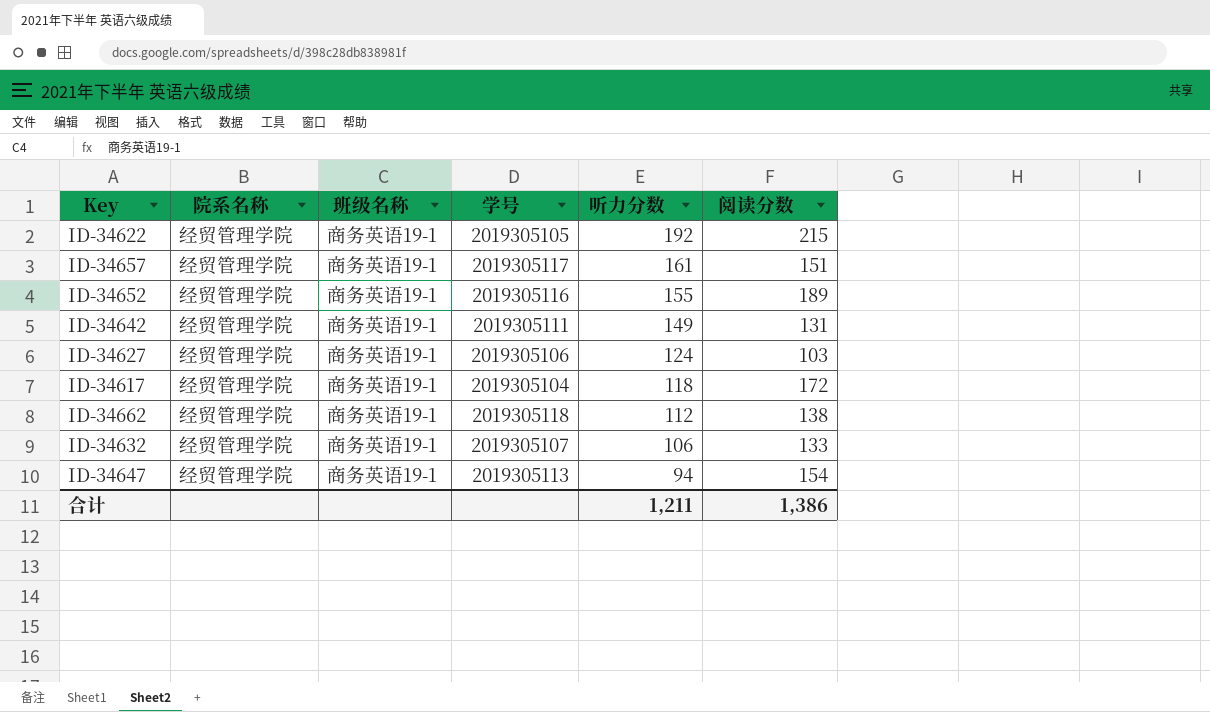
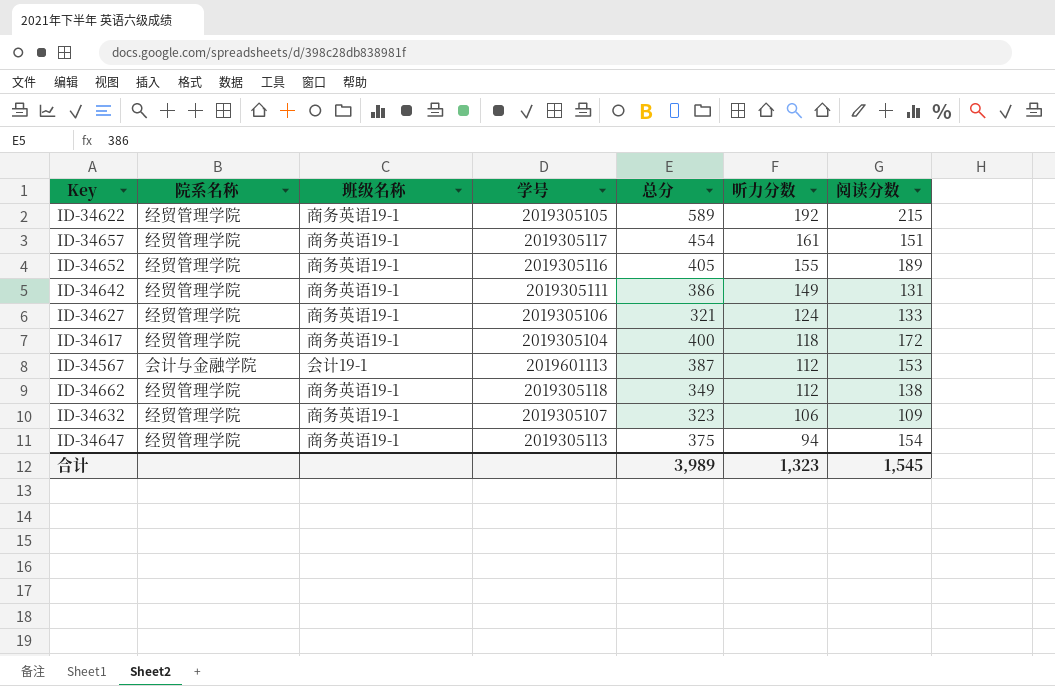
column 总分 | position: none -> 5
ID-34627 | 阅读分数: 103 -> 133
row ID-34567: none -> 会计与金融学院 | 会计19-1 | 2019601113 | 387 | 112 | 153
ID-34632 | 阅读分数: 133 -> 109
合计 | 听力分数: 1,211 -> 1,323
合计 | 阅读分数: 1,386 -> 1,545

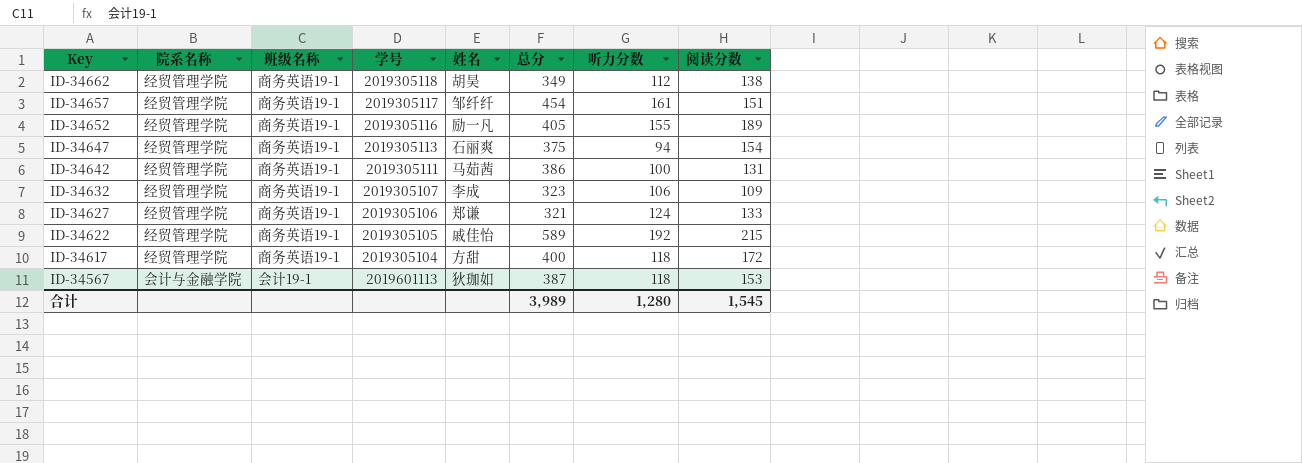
row order: 听力分数 descending -> Key descending
column 姓名 | position: none -> 5
ID-34642 | 听力分数: 149 -> 100
ID-34567 | 听力分数: 112 -> 118
合计 | 听力分数: 1,323 -> 1,280

